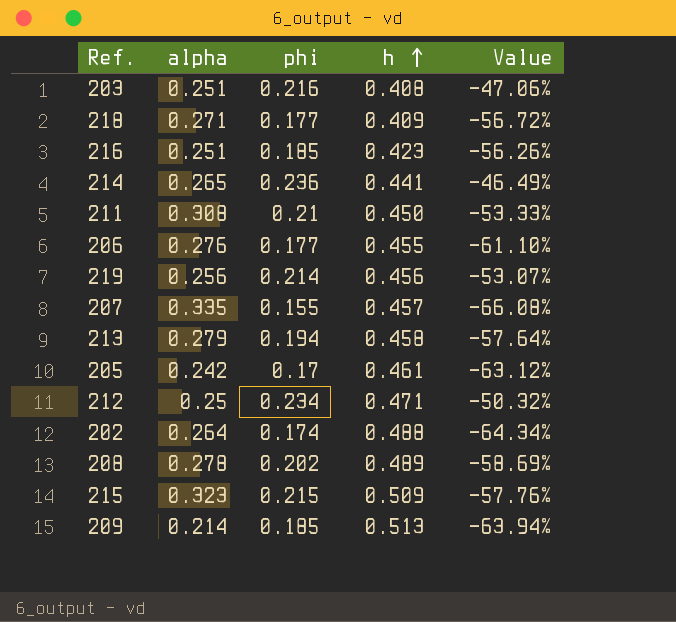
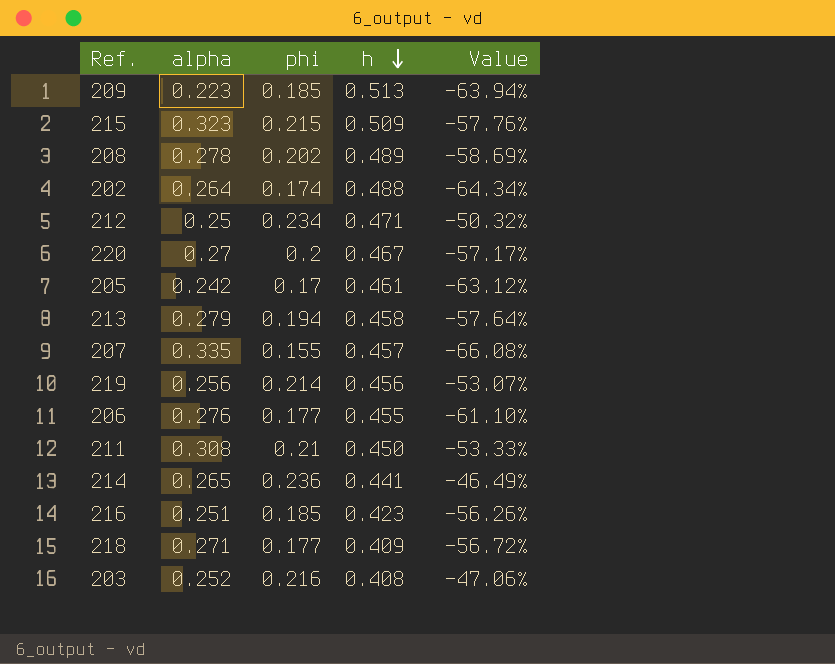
row order: h ascending -> h descending
209 | alpha: 0.214 -> 0.223
row 220: none -> 0.27 | 0.2 | 0.467 | -57.17%
203 | alpha: 0.251 -> 0.252

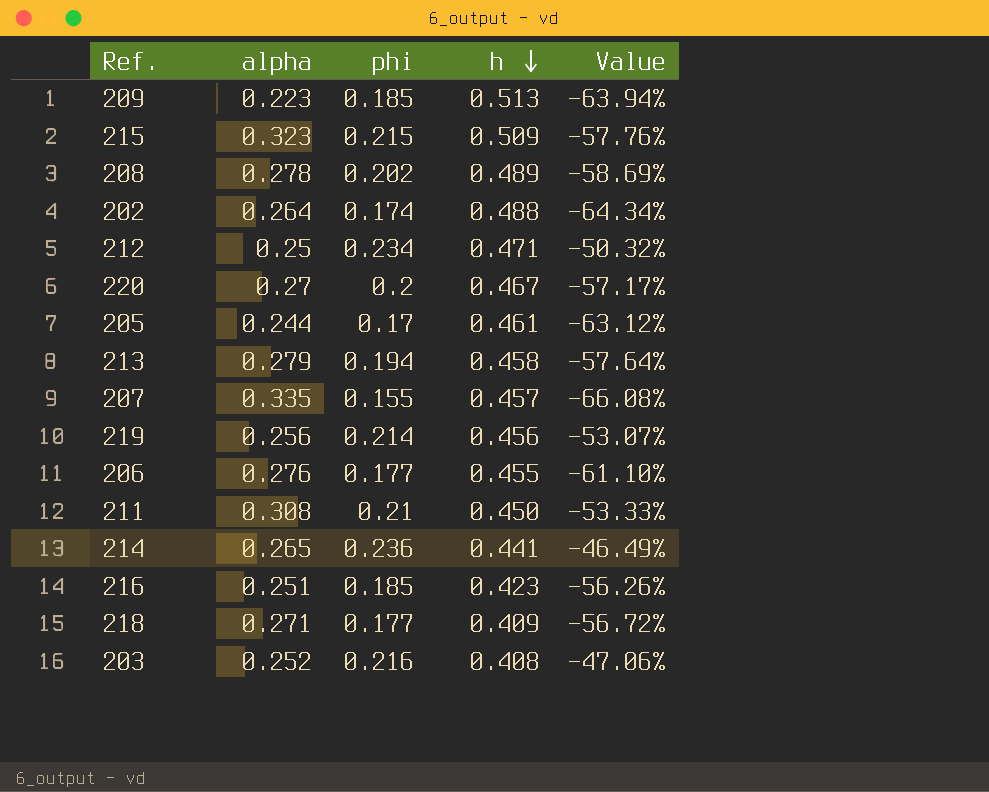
205 | alpha: 0.242 -> 0.244

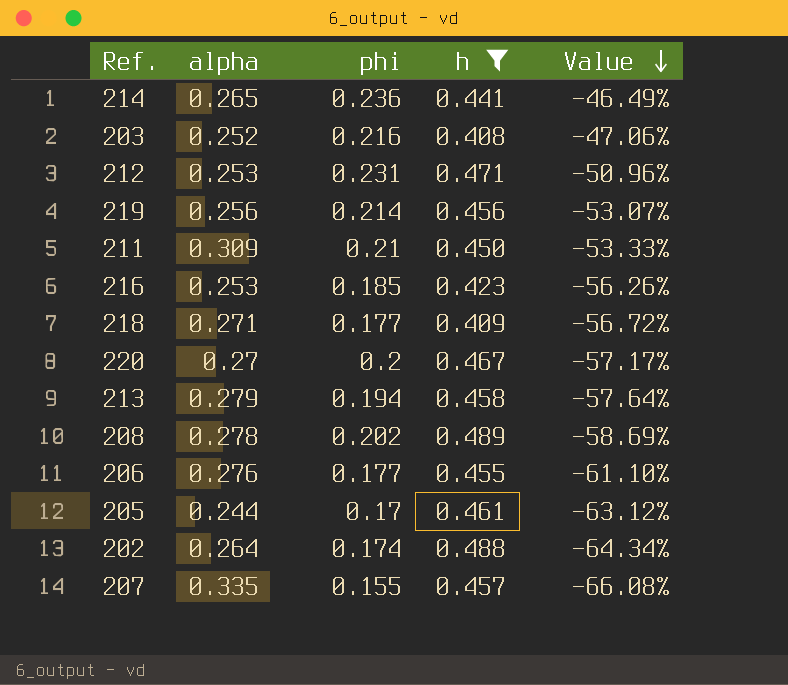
filter: none -> h <= 0.489
row order: h descending -> Value descending
212 | alpha: 0.25 -> 0.253
212 | phi: 0.234 -> 0.231
212 | Value: -50.32% -> -50.96%
211 | alpha: 0.308 -> 0.309
216 | alpha: 0.251 -> 0.253

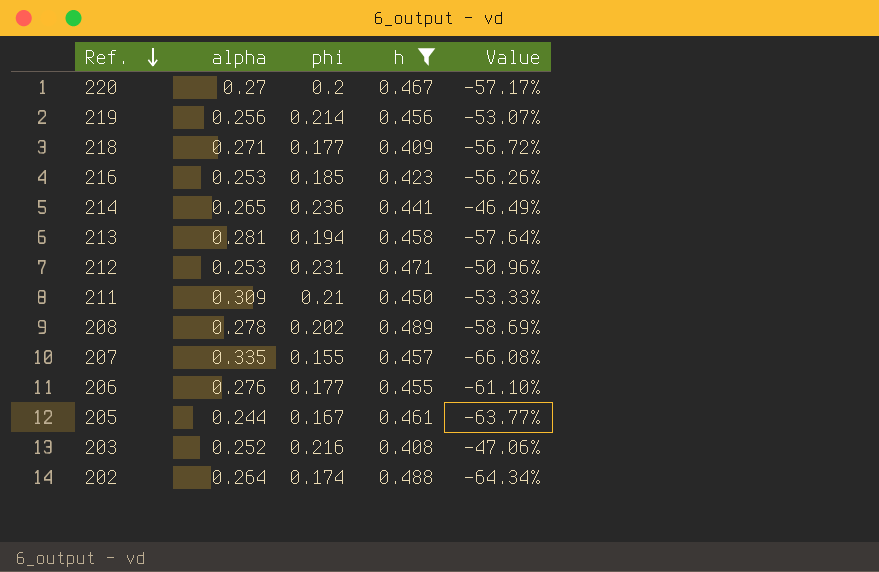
row order: Value descending -> Ref. descending
213 | alpha: 0.279 -> 0.281
205 | phi: 0.17 -> 0.167
205 | Value: -63.12% -> -63.77%

